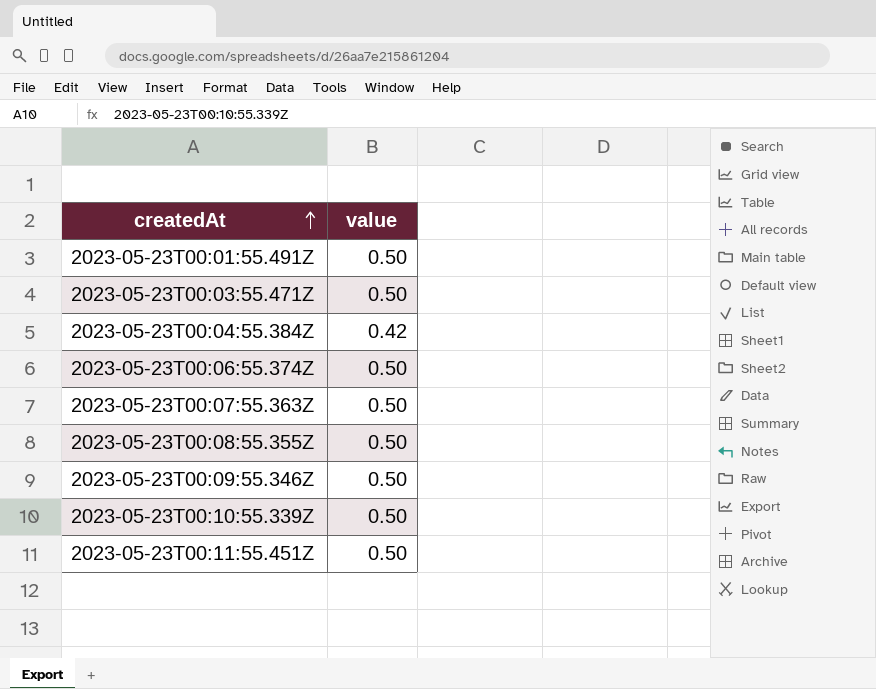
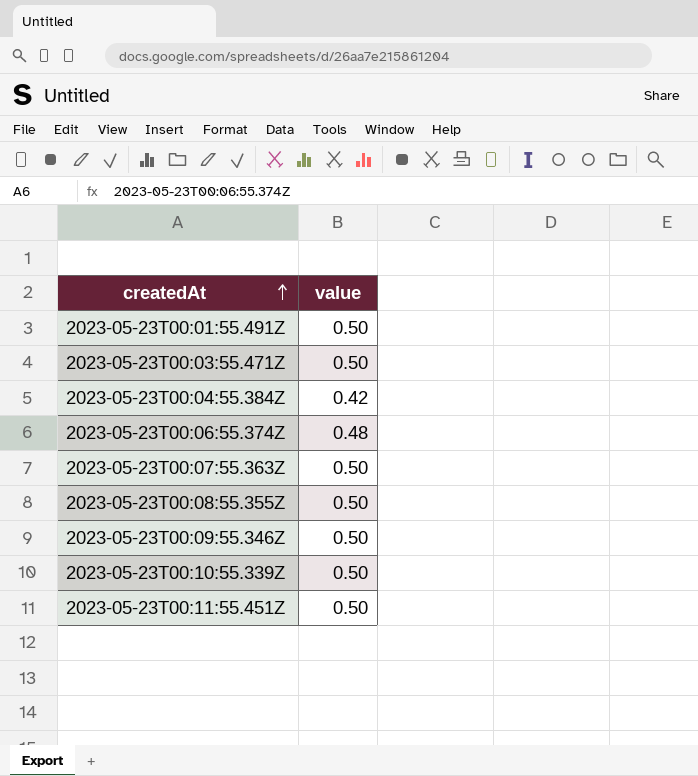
2023-05-23T00:06:55.374Z | value: 0.50 -> 0.48

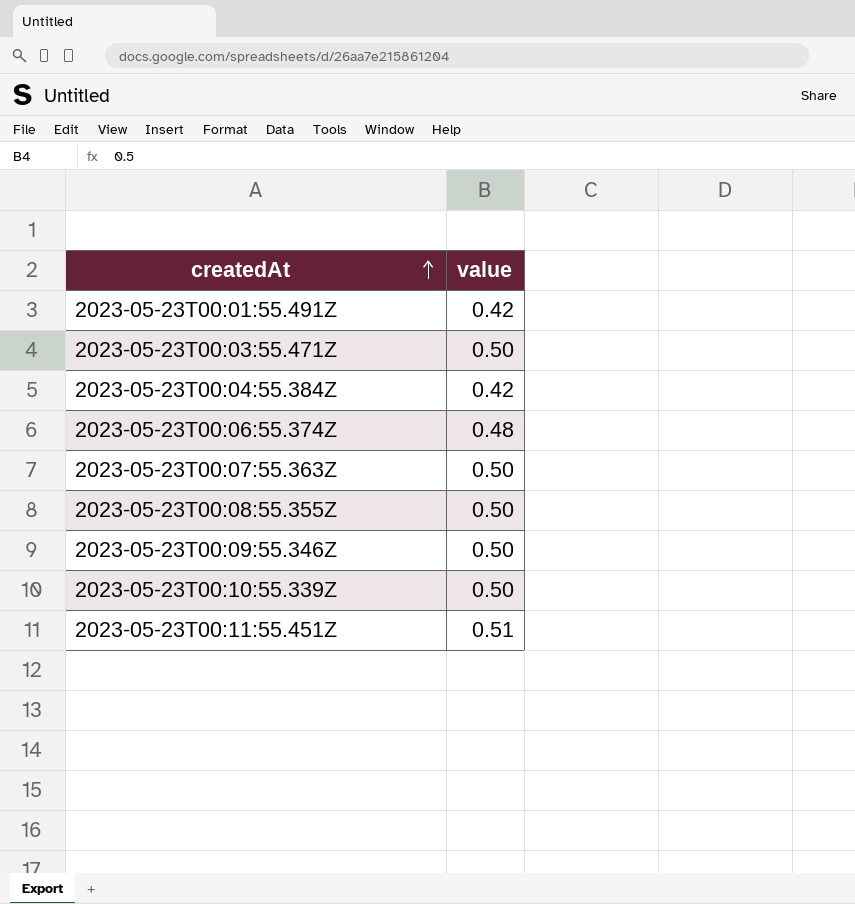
2023-05-23T00:01:55.491Z | value: 0.50 -> 0.42
2023-05-23T00:11:55.451Z | value: 0.50 -> 0.51

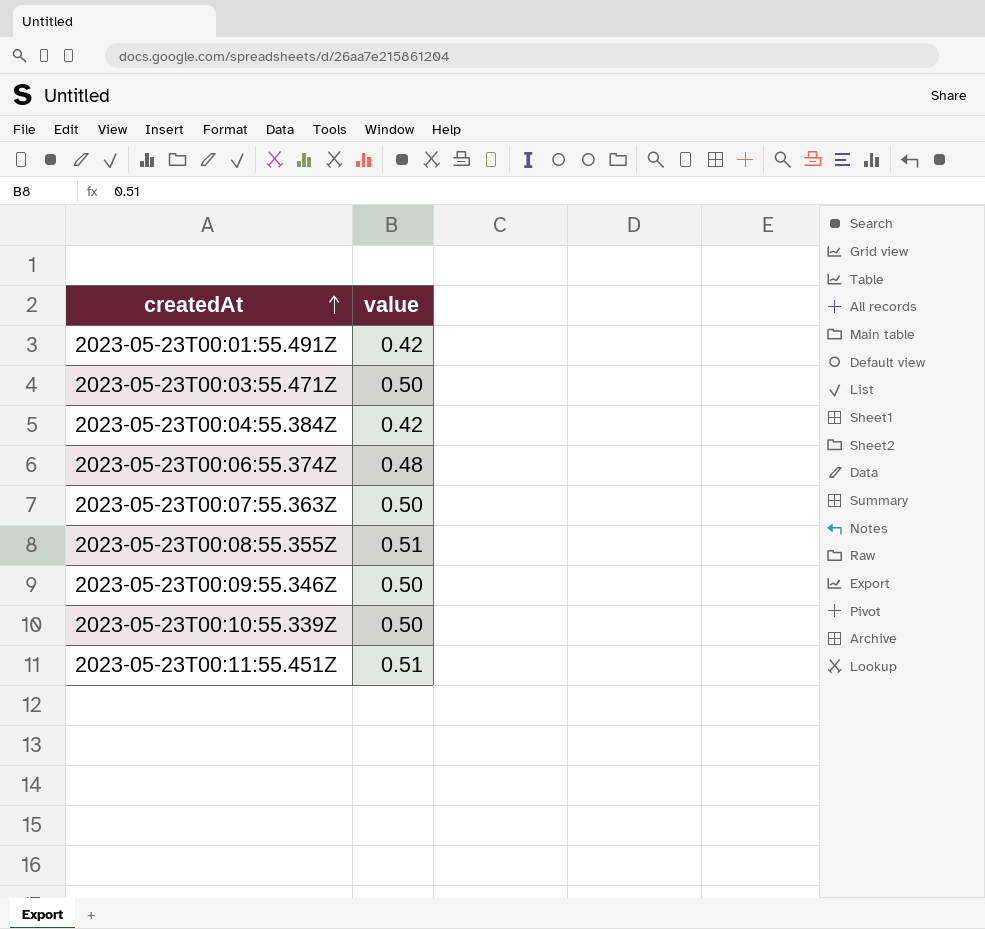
2023-05-23T00:08:55.355Z | value: 0.50 -> 0.51

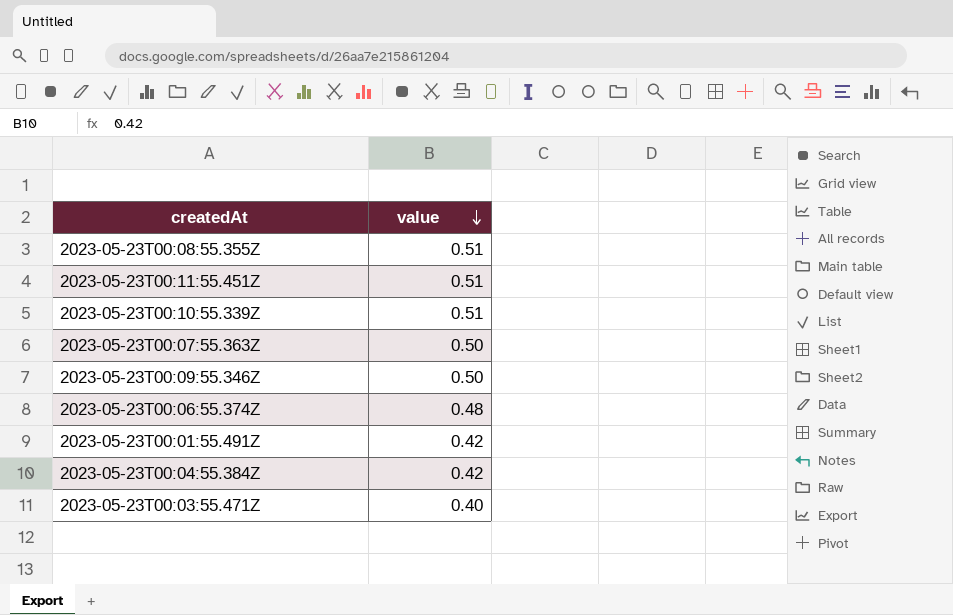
row order: createdAt ascending -> value descending
2023-05-23T00:10:55.339Z | value: 0.50 -> 0.51
2023-05-23T00:03:55.471Z | value: 0.50 -> 0.40

